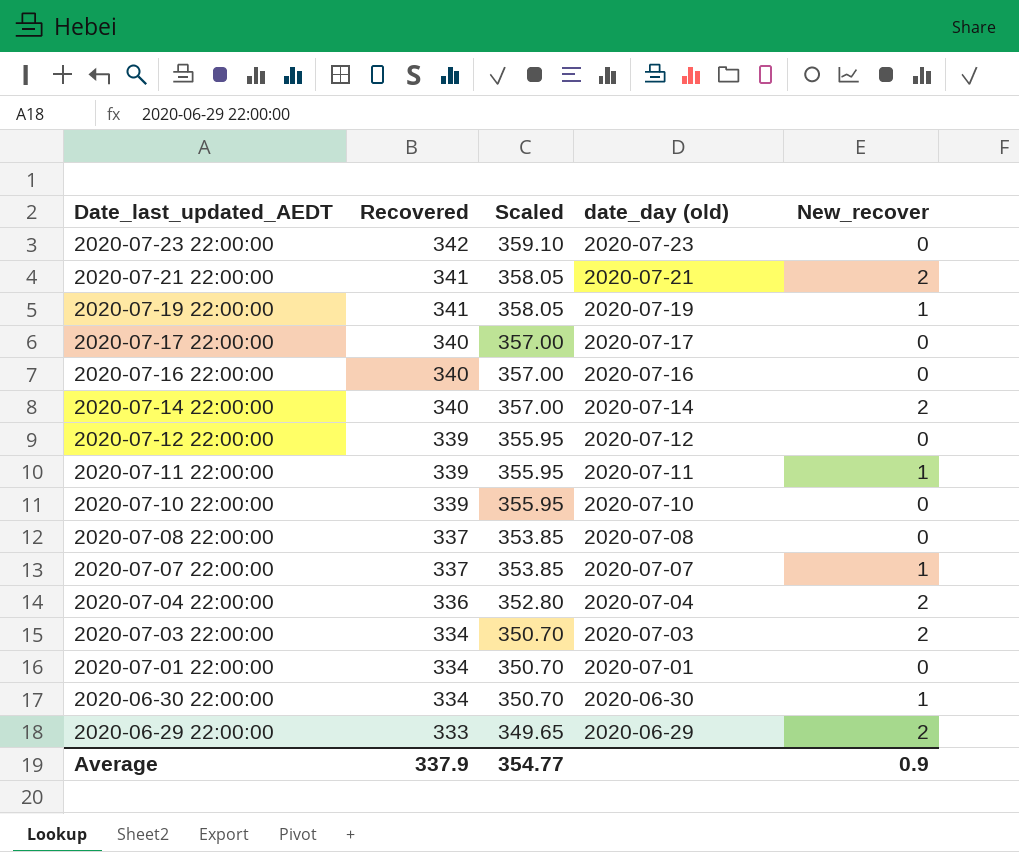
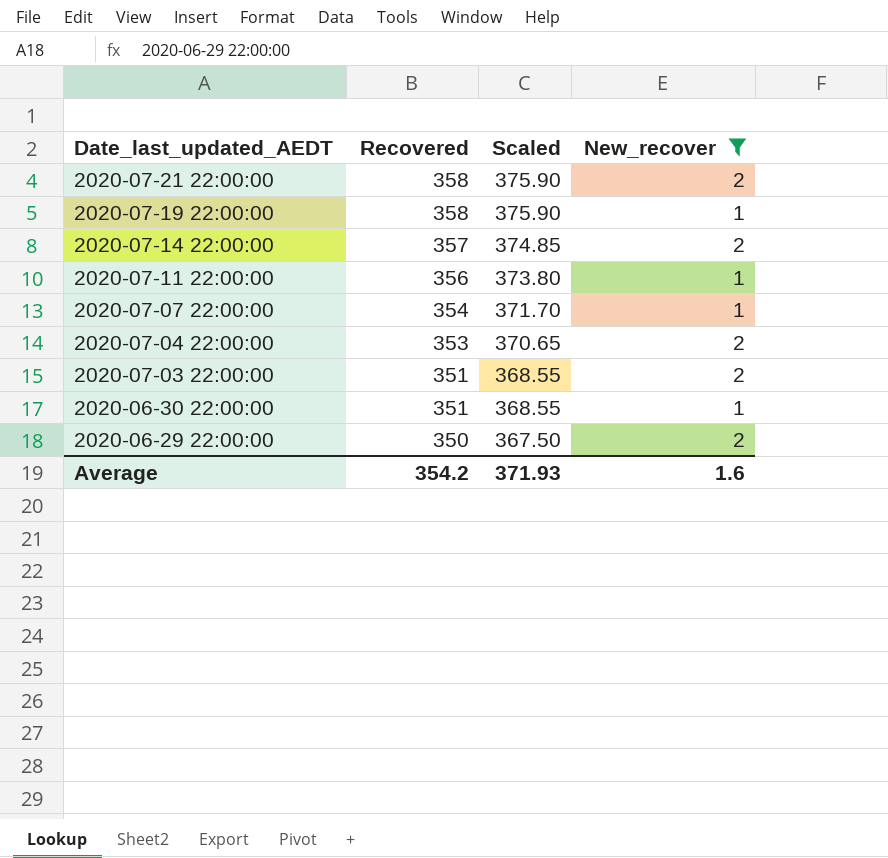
filter: none -> New_recover != 0
column date_day (old) | position: 4 -> none
2020-07-21 22:00:00 | Recovered: 341 -> 358
2020-07-21 22:00:00 | Scaled: 358.05 -> 375.90
2020-07-19 22:00:00 | Recovered: 341 -> 358
2020-07-19 22:00:00 | Scaled: 358.05 -> 375.90
2020-07-14 22:00:00 | Recovered: 340 -> 357
2020-07-14 22:00:00 | Scaled: 357.00 -> 374.85
2020-07-11 22:00:00 | Recovered: 339 -> 356
2020-07-11 22:00:00 | Scaled: 355.95 -> 373.80
2020-07-07 22:00:00 | Recovered: 337 -> 354
2020-07-07 22:00:00 | Scaled: 353.85 -> 371.70
2020-07-04 22:00:00 | Recovered: 336 -> 353
2020-07-04 22:00:00 | Scaled: 352.80 -> 370.65
2020-07-03 22:00:00 | Recovered: 334 -> 351
2020-07-03 22:00:00 | Scaled: 350.70 -> 368.55
2020-06-30 22:00:00 | Recovered: 334 -> 351
2020-06-30 22:00:00 | Scaled: 350.70 -> 368.55
2020-06-29 22:00:00 | Recovered: 333 -> 350
2020-06-29 22:00:00 | Scaled: 349.65 -> 367.50
Average | Recovered: 337.9 -> 354.2
Average | Scaled: 354.77 -> 371.93
Average | New_recover: 0.9 -> 1.6

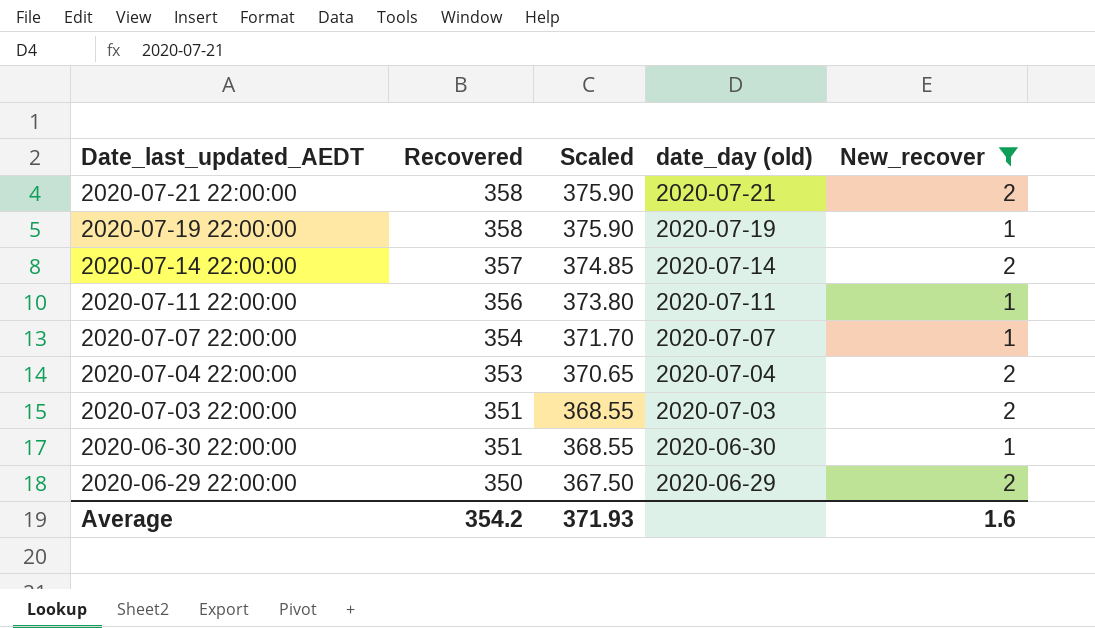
column date_day (old) | position: none -> 4

